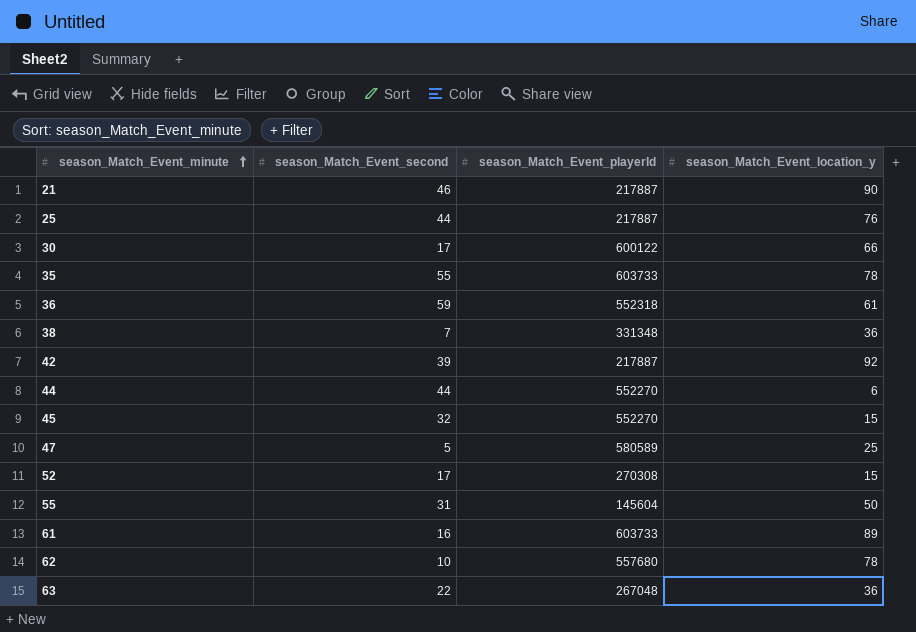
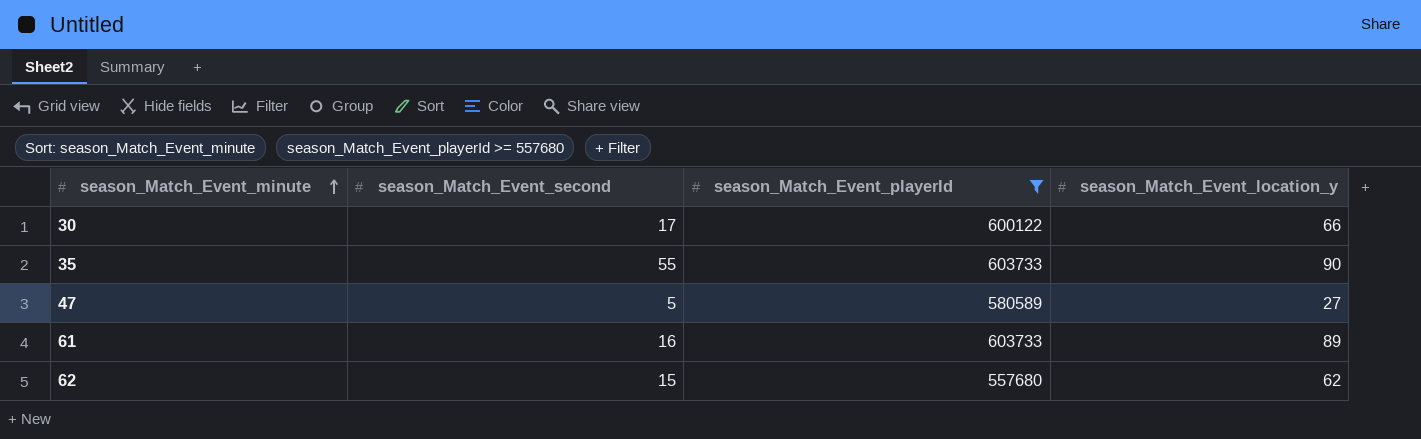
filter: none -> season_Match_Event_playerId >= 557680
35 | season_Match_Event_location_y: 78 -> 90
47 | season_Match_Event_location_y: 25 -> 27
62 | season_Match_Event_second: 10 -> 15
62 | season_Match_Event_location_y: 78 -> 62

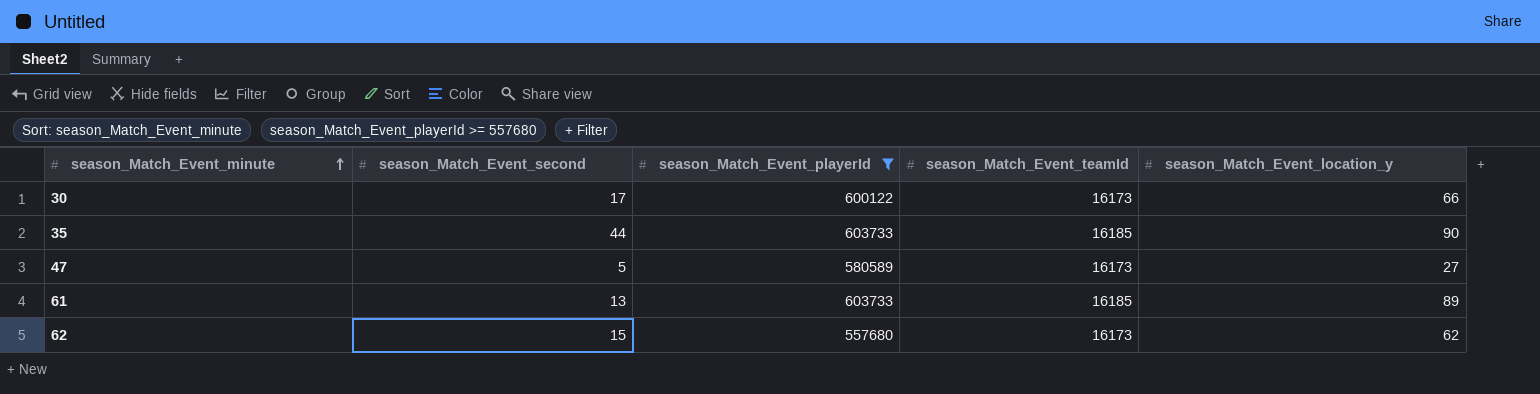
column season_Match_Event_teamId | position: none -> 4
35 | season_Match_Event_second: 55 -> 44
61 | season_Match_Event_second: 16 -> 13

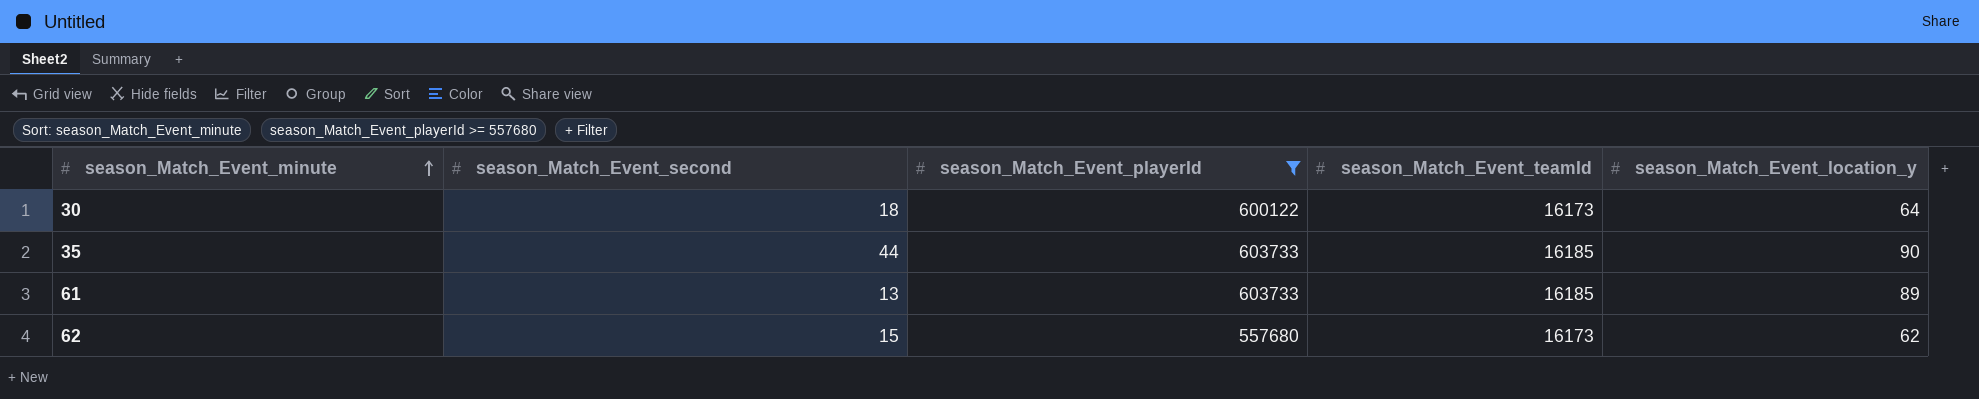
row 47: 5 | 580589 | 16173 | 27 -> none
30 | season_Match_Event_second: 17 -> 18
30 | season_Match_Event_location_y: 66 -> 64

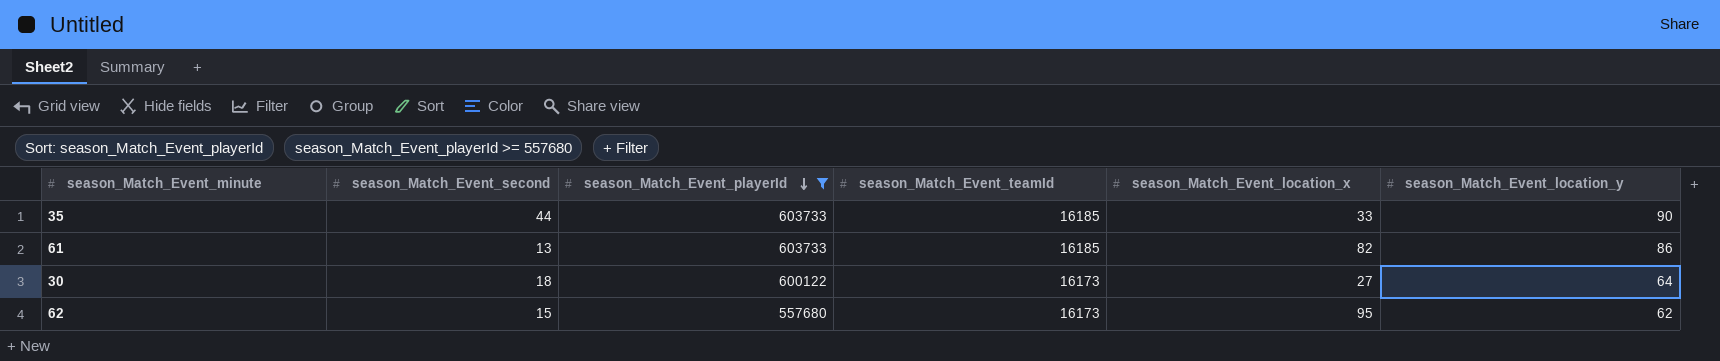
row order: season_Match_Event_minute ascending -> season_Match_Event_playerId descending
column season_Match_Event_location_x | position: none -> 5
61 | season_Match_Event_location_y: 89 -> 86

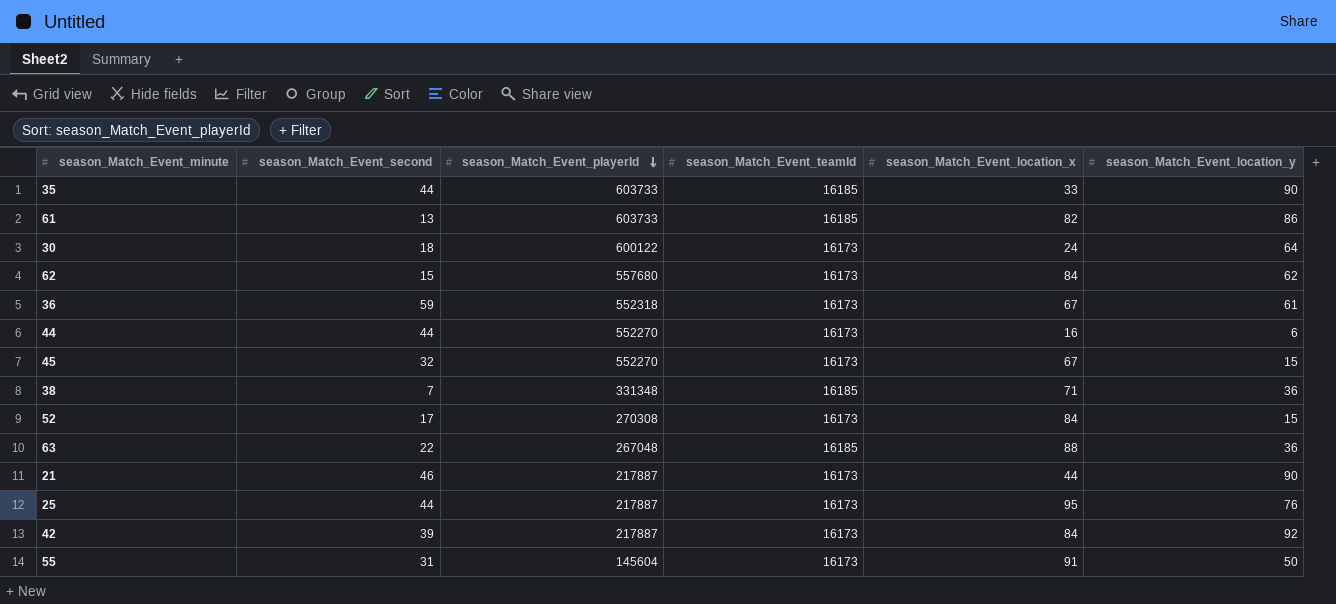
filter: season_Match_Event_playerId >= 557680 -> none
30 | season_Match_Event_location_x: 27 -> 24
62 | season_Match_Event_location_x: 95 -> 84

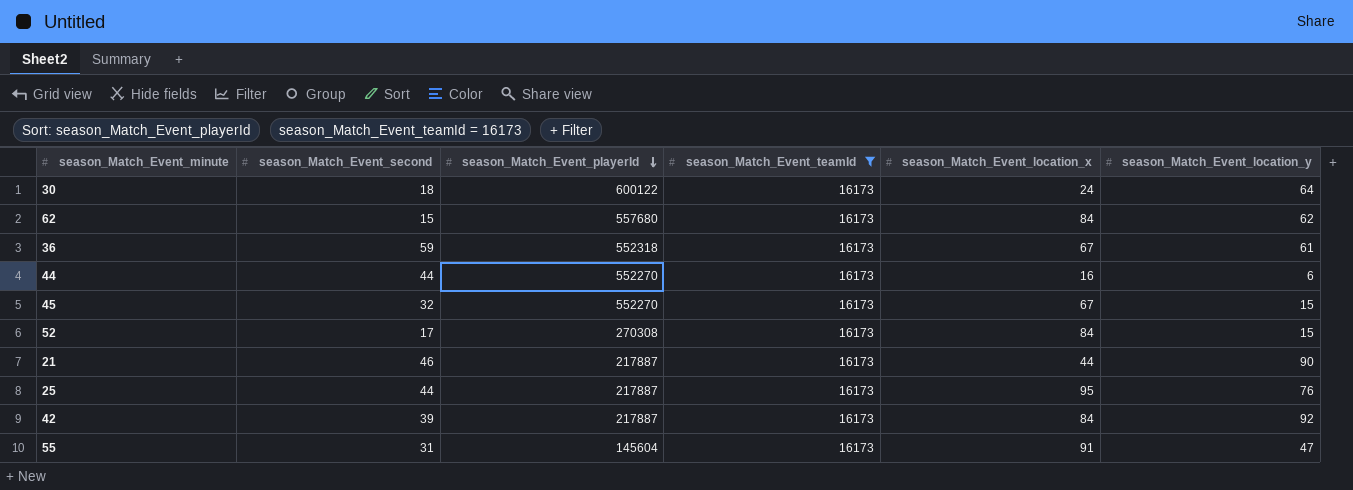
filter: none -> season_Match_Event_teamId = 16173
55 | season_Match_Event_location_y: 50 -> 47

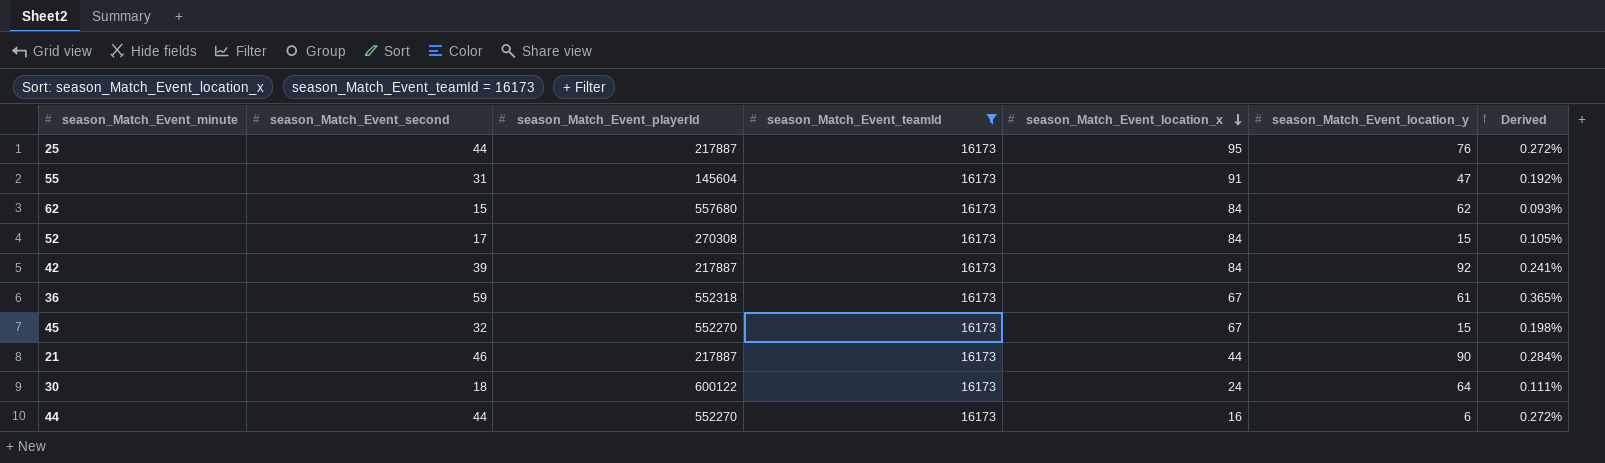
row order: season_Match_Event_playerId descending -> season_Match_Event_location_x descending
column Derived | formula: none -> [season_Match_Event_second] / [season_Match_Event_teamId]

